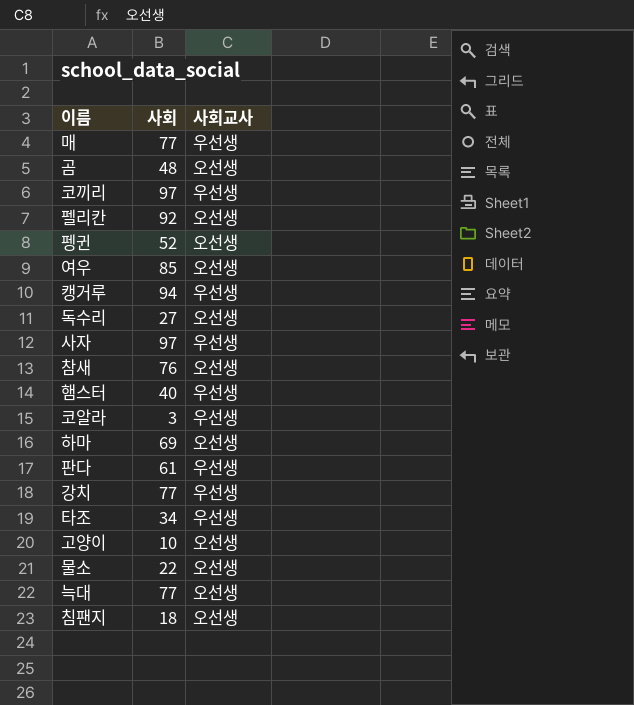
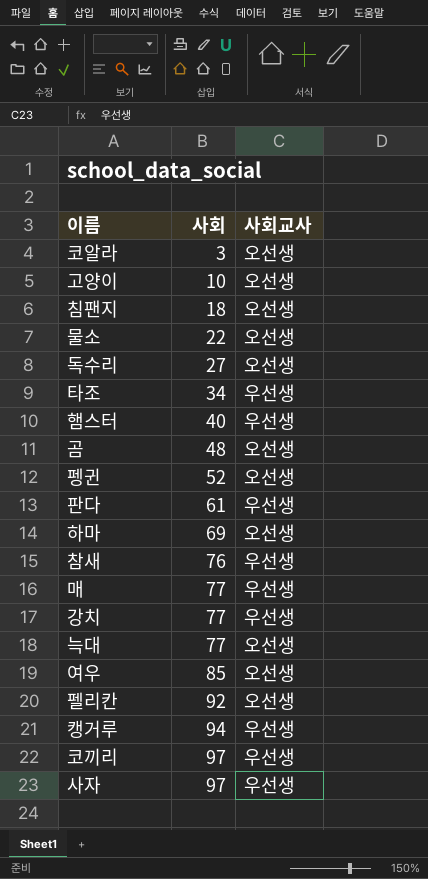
row order: none -> 사회 ascending
코알라 | 사회교사: 우선생 -> 오선생
참새 | 사회교사: 오선생 -> 우선생

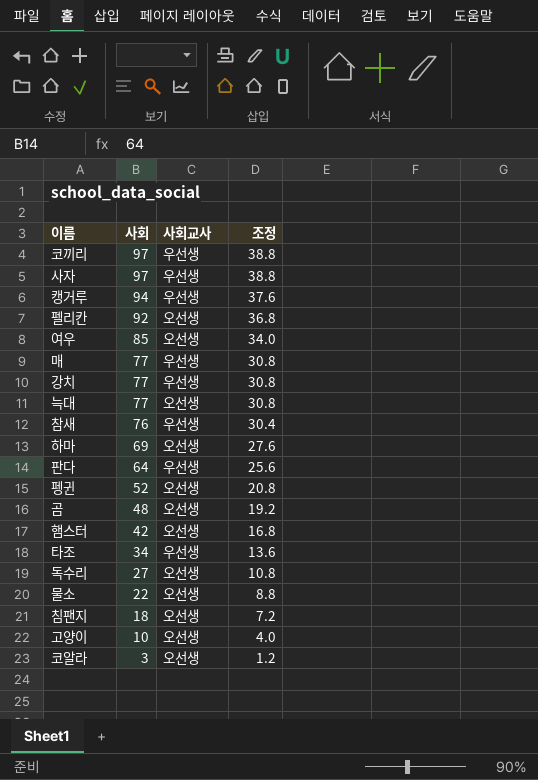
row order: 사회 ascending -> 사회 descending
column 조정 | formula: none -> [사회] * 0.4
판다 | 사회: 61 -> 64
햄스터 | 사회: 40 -> 42
햄스터 | 사회교사: 우선생 -> 오선생

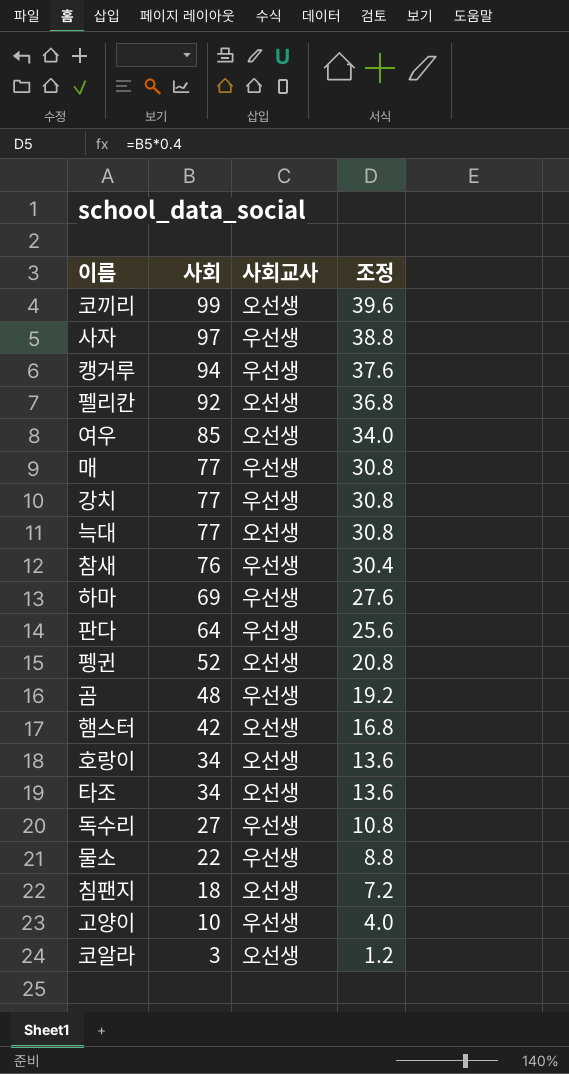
코끼리 | 사회: 97 -> 99
코끼리 | 사회교사: 우선생 -> 오선생
코끼리 | 조정: 38.8 -> 39.6
하마 | 사회교사: 오선생 -> 우선생
곰 | 사회교사: 오선생 -> 우선생
row 호랑이: none -> 34 | 오선생 | 13.6
타조 | 사회교사: 우선생 -> 오선생
독수리 | 사회교사: 오선생 -> 우선생
물소 | 사회교사: 오선생 -> 우선생
고양이 | 사회교사: 오선생 -> 우선생

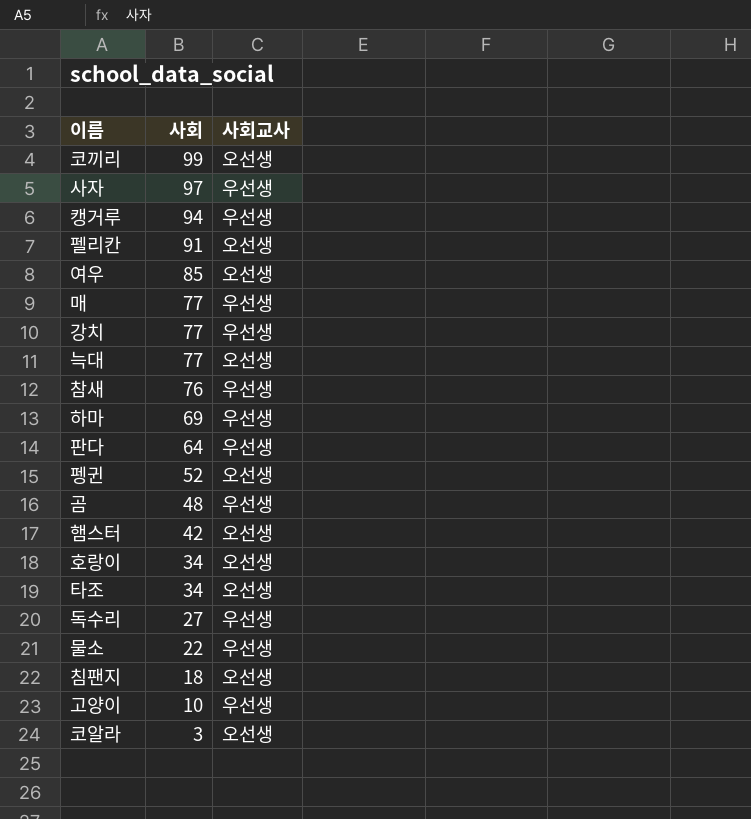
column 조정 | formula: [사회] * 0.4 -> none
펠리칸 | 사회: 92 -> 91

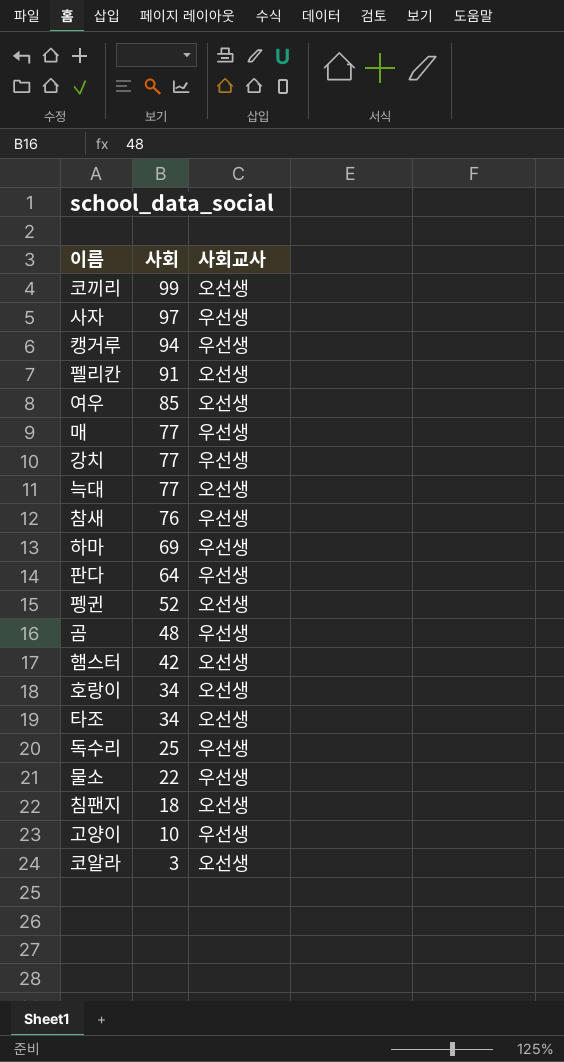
독수리 | 사회: 27 -> 25

